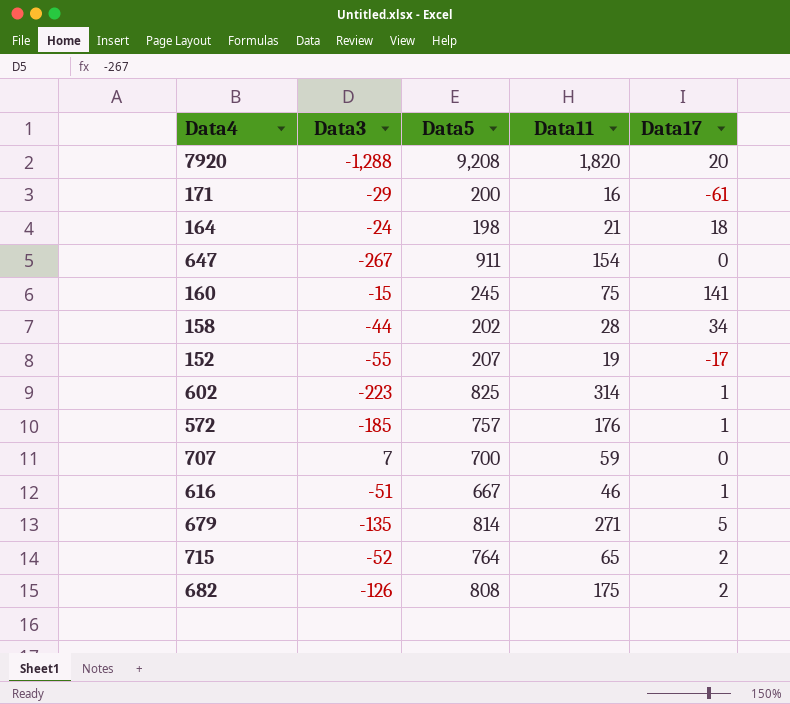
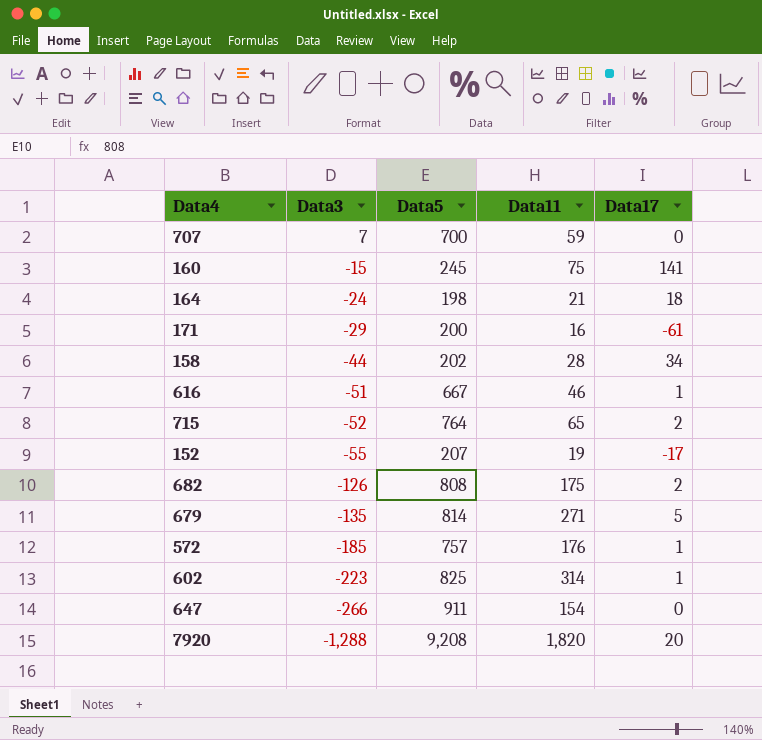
row order: none -> Data3 descending
647 | Data3: -267 -> -266

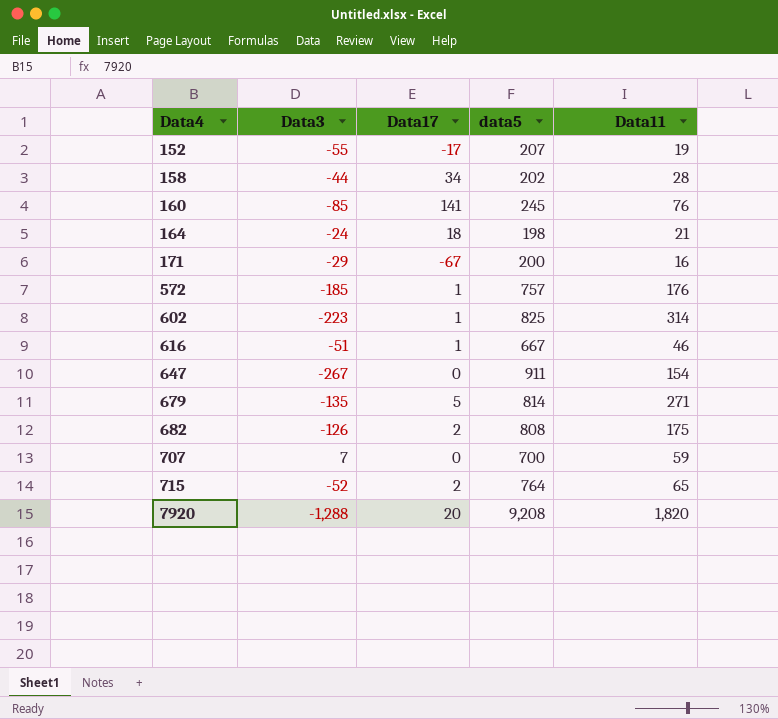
row order: Data3 descending -> Data4 ascending
column Data17 | position: 5 -> 3
column name: Data5 -> data5
160 | Data3: -15 -> -85
160 | Data11: 75 -> 76
171 | Data17: -61 -> -67
647 | Data3: -266 -> -267

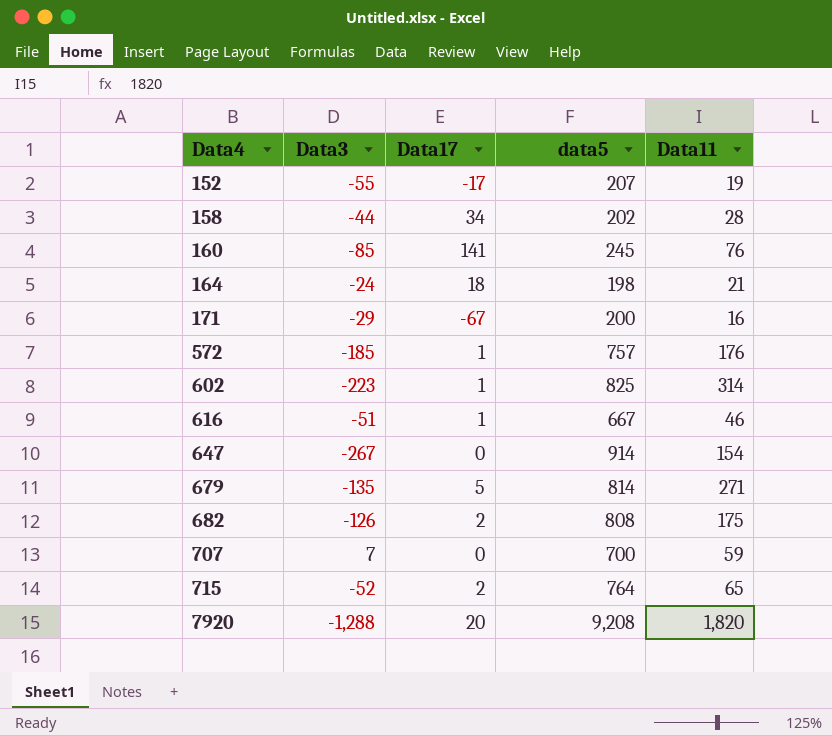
647 | data5: 911 -> 914

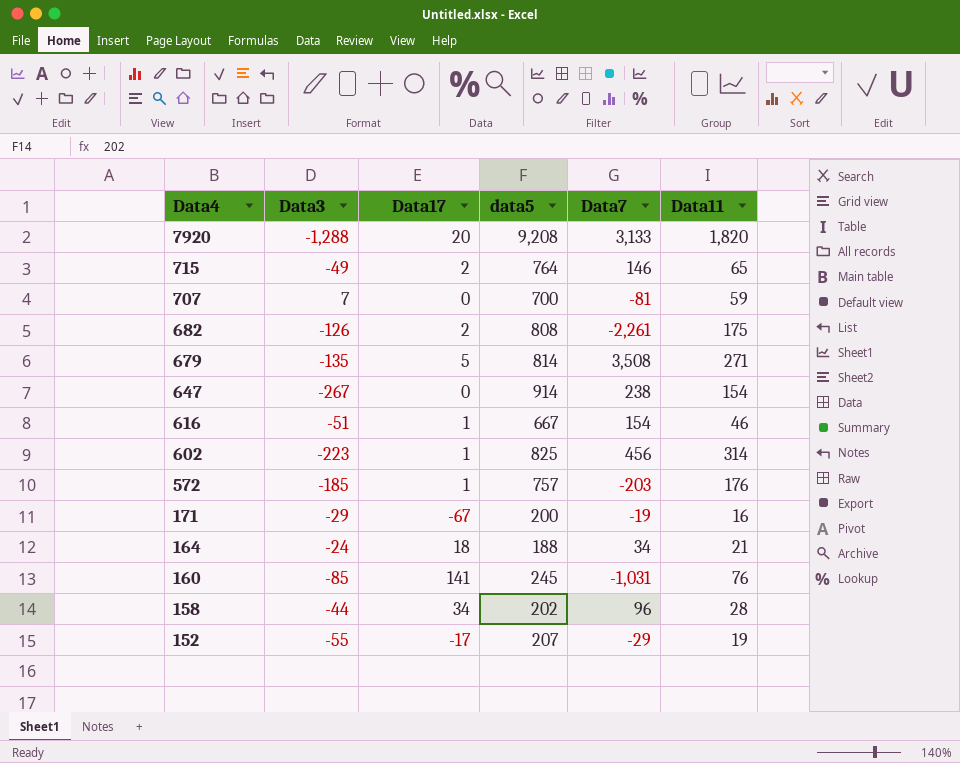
row order: Data4 ascending -> Data4 descending
column Data7 | position: none -> 5
715 | Data3: -52 -> -49
164 | data5: 198 -> 188

